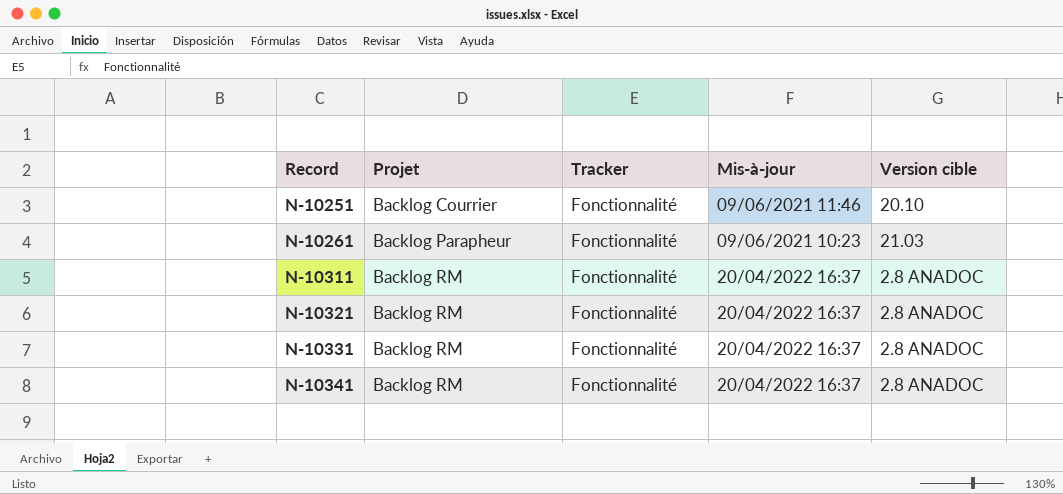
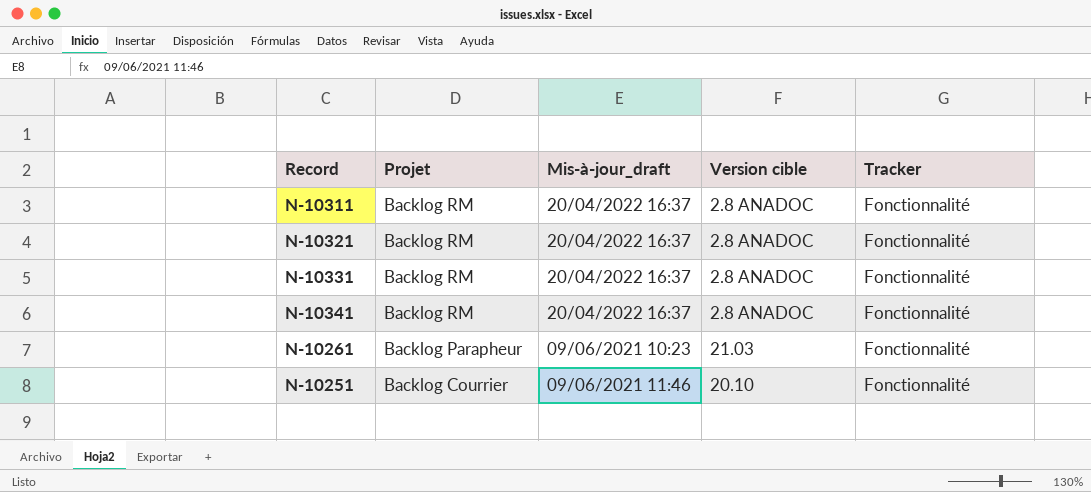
row order: Record ascending -> Projet descending
column name: Mis-à-jour -> Mis-à-jour_draft
column Tracker | position: 3 -> 5

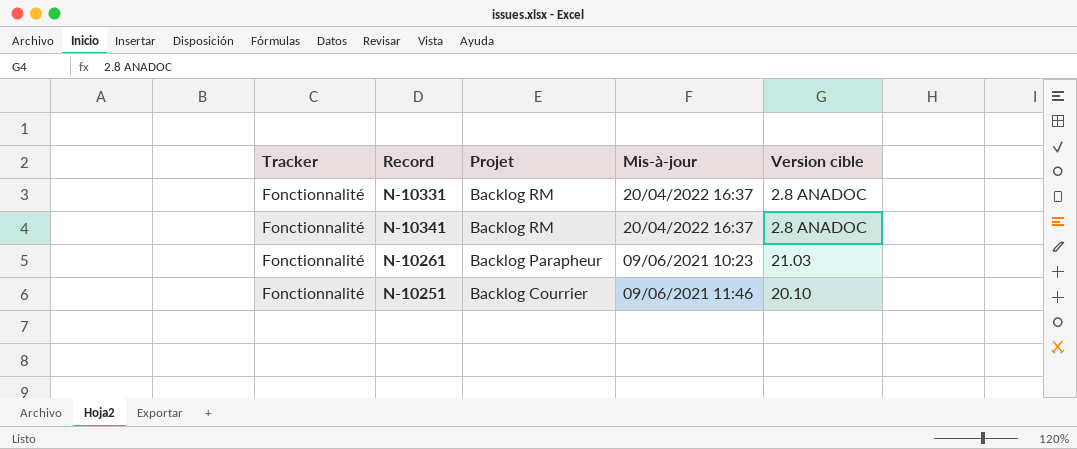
column Tracker | position: 5 -> 1
column name: Mis-à-jour_draft -> Mis-à-jour
row N-10311: Backlog RM | 20/04/2022 16:37 | 2.8 ANADOC | Fonctionnalité -> none
row N-10321: Backlog RM | 20/04/2022 16:37 | 2.8 ANADOC | Fonctionnalité -> none

